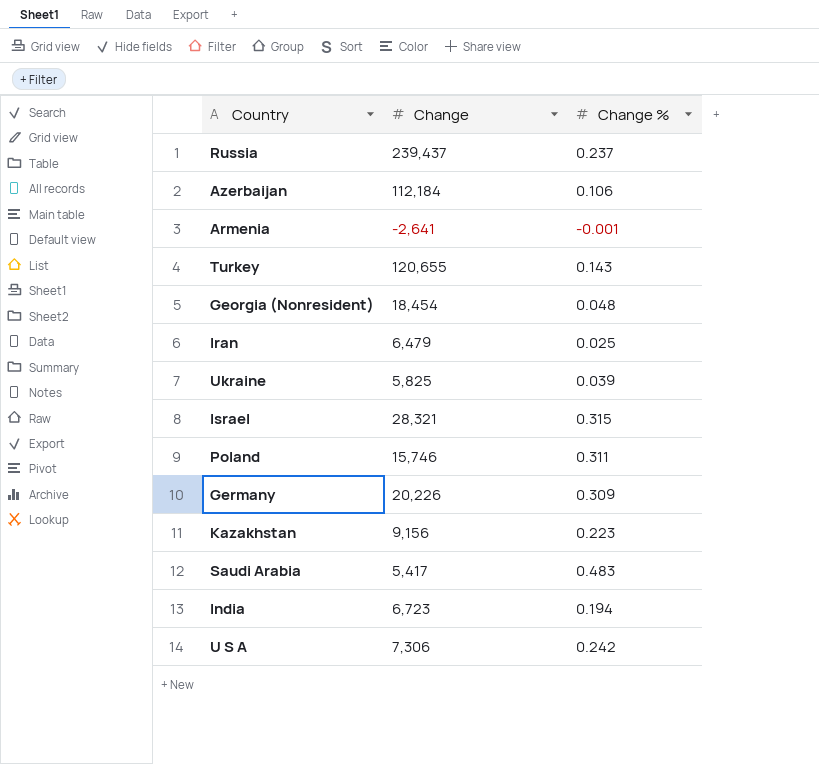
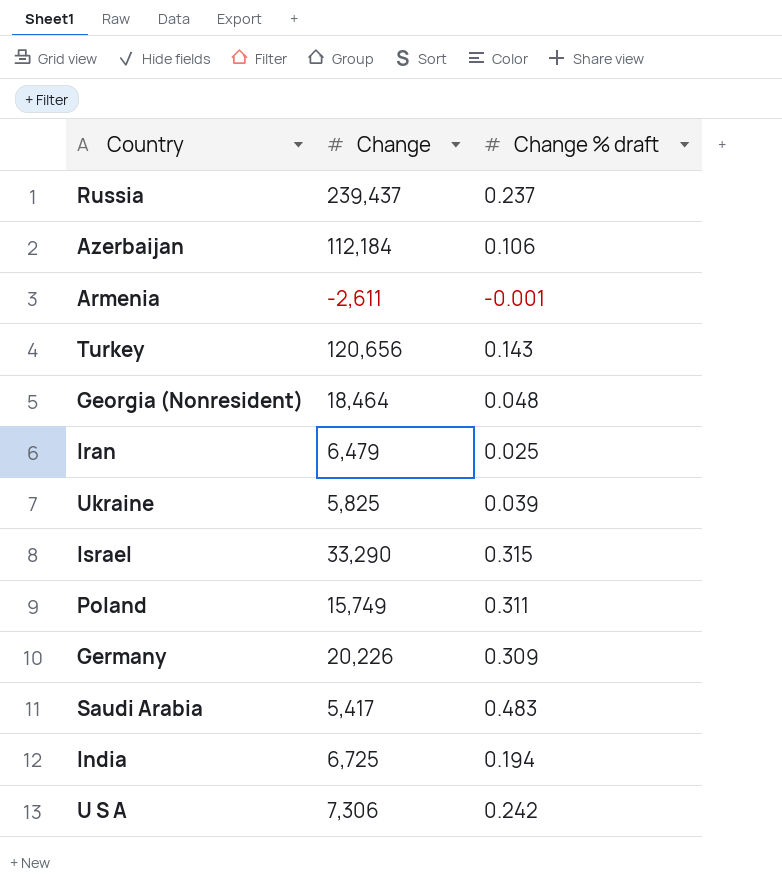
column name: Change % -> Change % draft
row Kazakhstan: 9,156 | 0.223 -> none
Armenia | Change: -2,641 -> -2,611
Turkey | Change: 120,655 -> 120,656
Georgia (Nonresident) | Change: 18,454 -> 18,464
Israel | Change: 28,321 -> 33,290
Poland | Change: 15,746 -> 15,749
India | Change: 6,723 -> 6,725

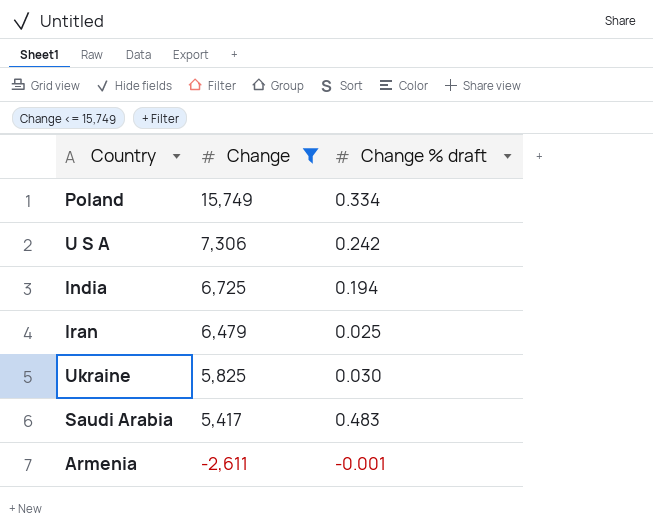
filter: none -> Change <= 15,749
row order: none -> Change descending
Poland | Change % draft: 0.311 -> 0.334
Ukraine | Change % draft: 0.039 -> 0.030

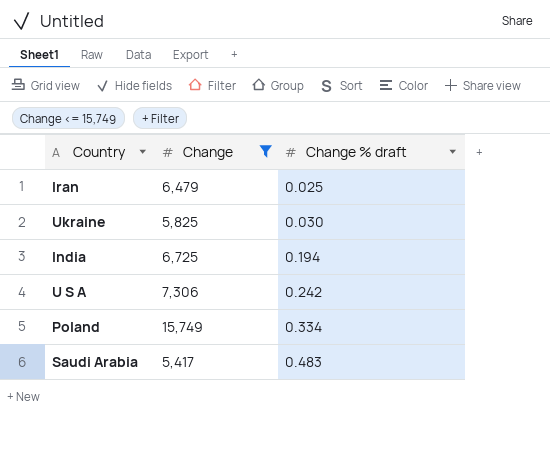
row order: Change descending -> Change % draft ascending
row Armenia: -2,611 | -0.001 -> none

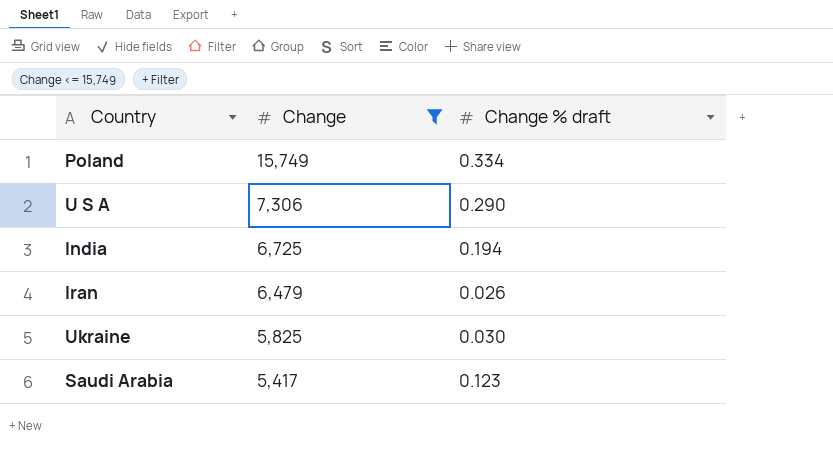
row order: Change % draft ascending -> Change descending
U S A | Change % draft: 0.242 -> 0.290
Iran | Change % draft: 0.025 -> 0.026
Saudi Arabia | Change % draft: 0.483 -> 0.123

